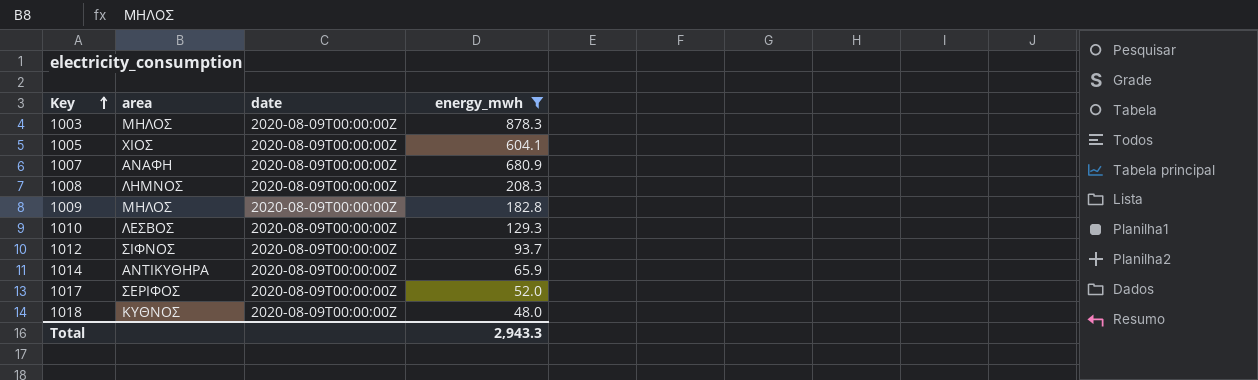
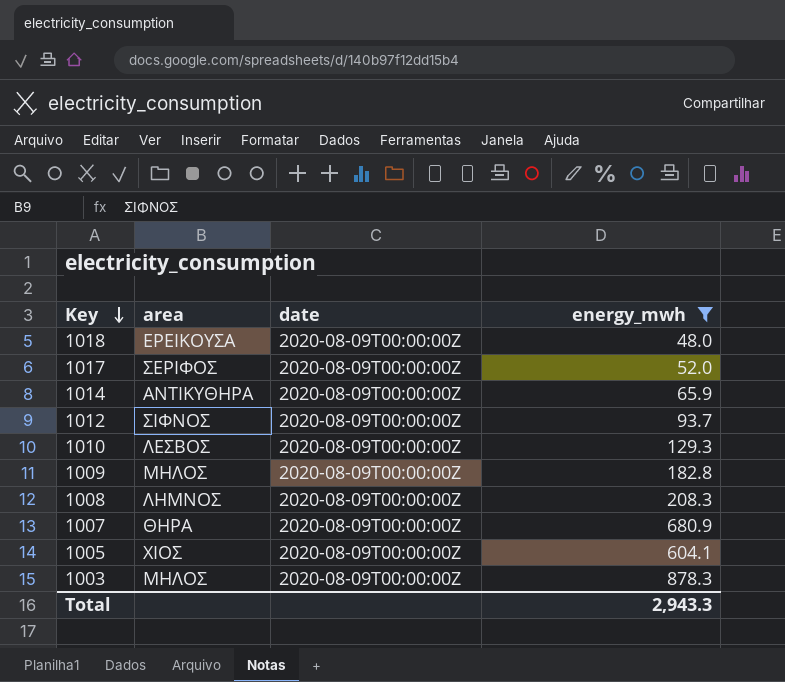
row order: Key ascending -> Key descending
1018 | area: ΚΥΘΝΟΣ -> ΕΡΕΙΚΟΥΣΑ
1007 | area: ΑΝΑΦΗ -> ΘΗΡΑ

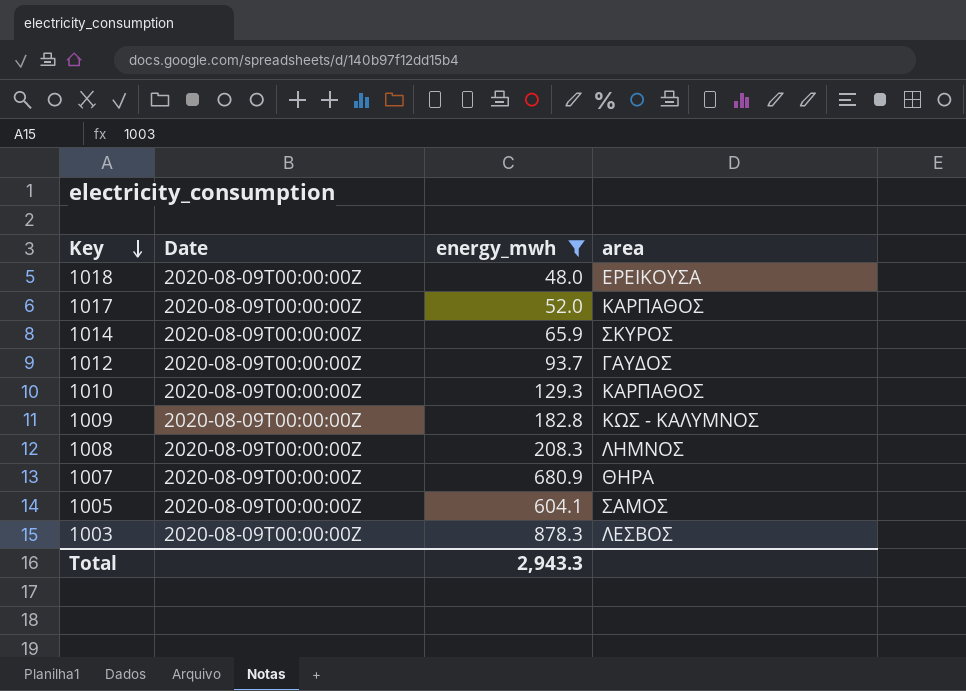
column name: date -> Date
column area | position: 2 -> 4
1017 | area: ΣΕΡΙΦΟΣ -> ΚΑΡΠΑΘΟΣ
1014 | area: ΑΝΤΙΚΥΘΗΡΑ -> ΣΚΥΡΟΣ
1012 | area: ΣΙΦΝΟΣ -> ΓΑΥΔΟΣ
1010 | area: ΛΕΣΒΟΣ -> ΚΑΡΠΑΘΟΣ
1009 | area: ΜΗΛΟΣ -> ΚΩΣ - ΚΑΛΥΜΝΟΣ
1005 | area: ΧΙΟΣ -> ΣΑΜΟΣ
1003 | area: ΜΗΛΟΣ -> ΛΕΣΒΟΣ

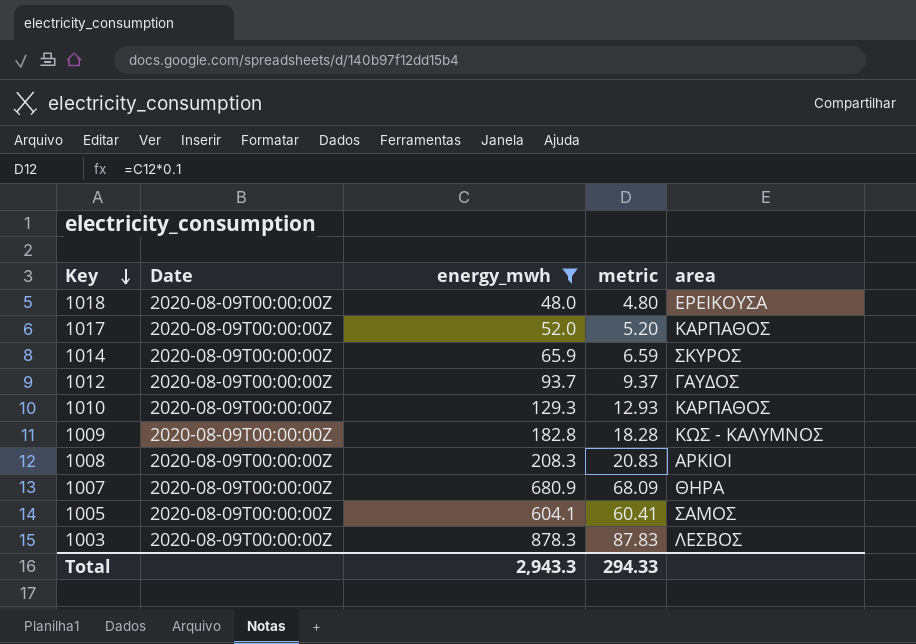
column metric | formula: none -> [energy_mwh] * 0.1
1008 | area: ΛΗΜΝΟΣ -> ΑΡΚΙΟΙ

